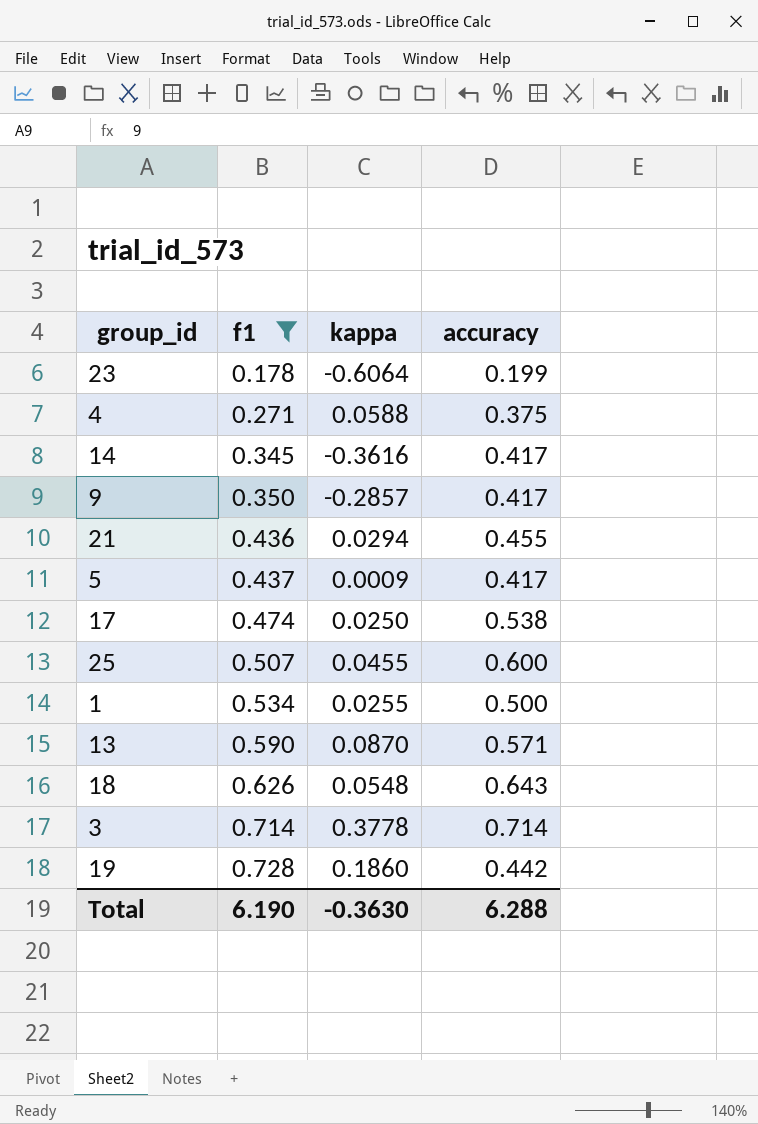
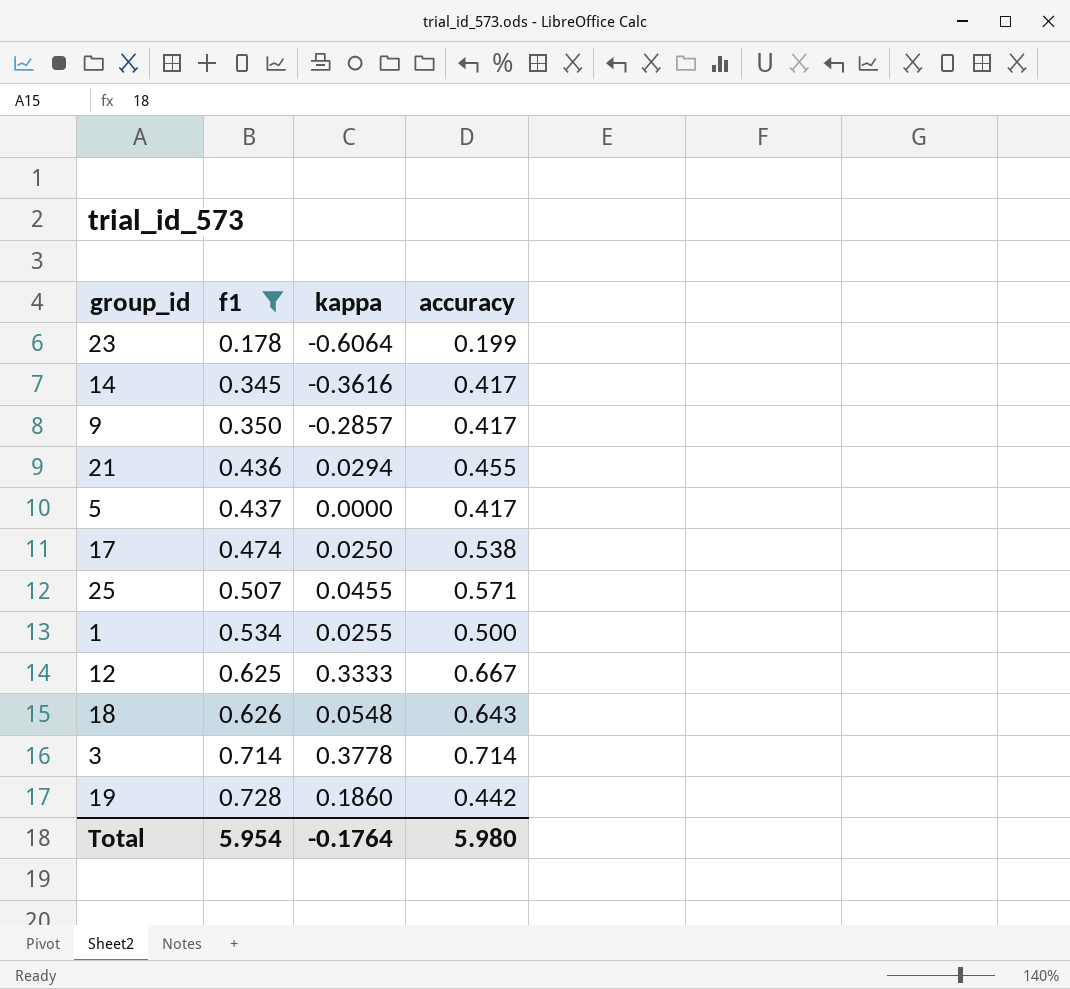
row 4: 0.271 | 0.0588 | 0.375 -> none
row 13: 0.590 | 0.0870 | 0.571 -> none
5 | kappa: 0.0009 -> 0.0000
25 | accuracy: 0.600 -> 0.571
row 12: none -> 0.625 | 0.3333 | 0.667
Total | f1: 6.190 -> 5.954
Total | kappa: -0.3630 -> -0.1764
Total | accuracy: 6.288 -> 5.980

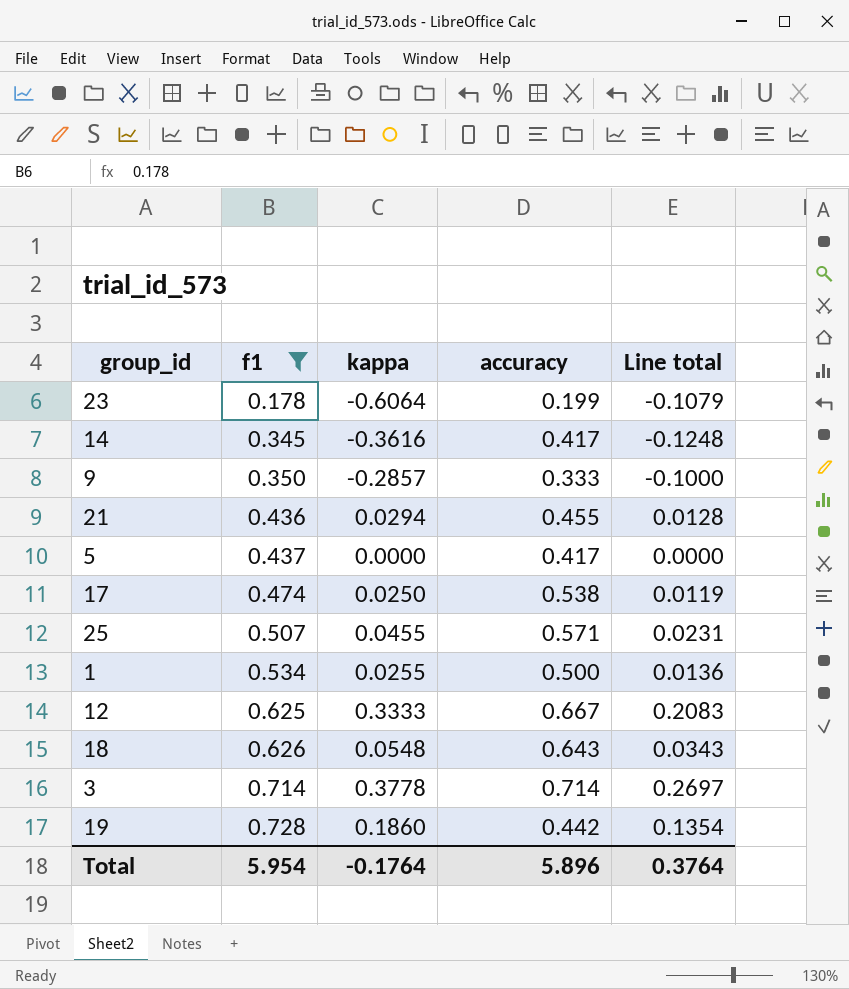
column Line total | formula: none -> [f1] * [kappa]
9 | accuracy: 0.417 -> 0.333
Total | accuracy: 5.980 -> 5.896

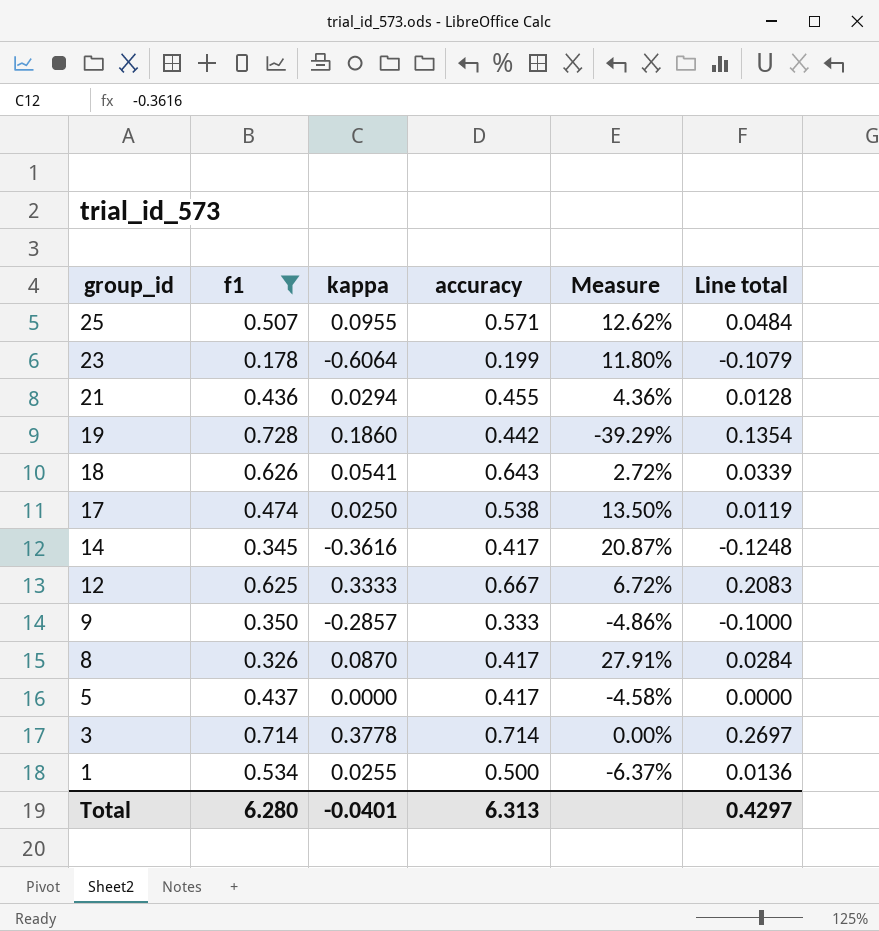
row order: f1 ascending -> group_id descending
column Measure | formula: none -> ([accuracy] - [f1]) / [f1]
25 | kappa: 0.0455 -> 0.0955
25 | Line total: 0.0231 -> 0.0484
18 | kappa: 0.0548 -> 0.0541
18 | Line total: 0.0343 -> 0.0339
row 8: none -> 0.326 | 0.0870 | 0.417 | 27.91% | 0.0284
Total | f1: 5.954 -> 6.280
Total | kappa: -0.1764 -> -0.0401
Total | accuracy: 5.896 -> 6.313
Total | Line total: 0.3764 -> 0.4297

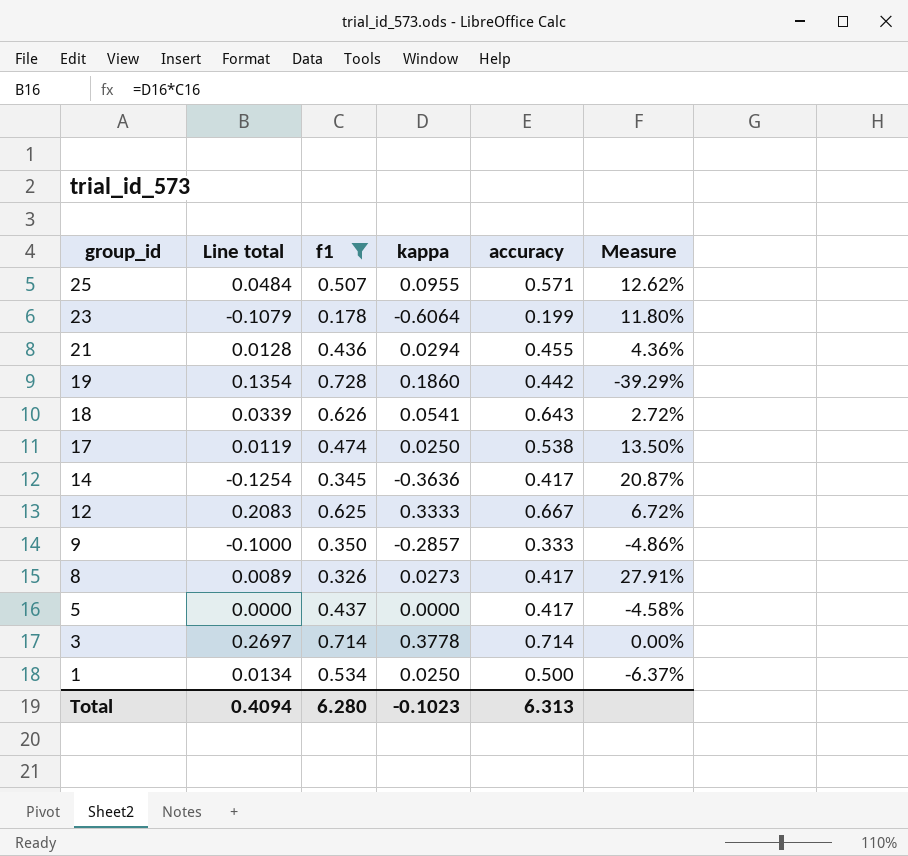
column Line total | position: 6 -> 2
14 | Line total: -0.1248 -> -0.1254
14 | kappa: -0.3616 -> -0.3636
8 | Line total: 0.0284 -> 0.0089
8 | kappa: 0.0870 -> 0.0273
1 | Line total: 0.0136 -> 0.0134
1 | kappa: 0.0255 -> 0.0250
Total | Line total: 0.4297 -> 0.4094
Total | kappa: -0.0401 -> -0.1023

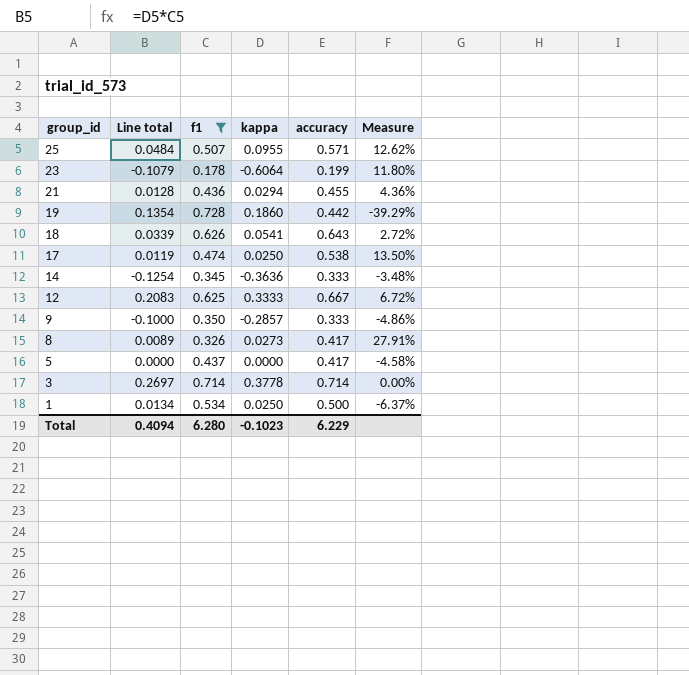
14 | accuracy: 0.417 -> 0.333
14 | Measure: 20.87% -> -3.48%
Total | accuracy: 6.313 -> 6.229

